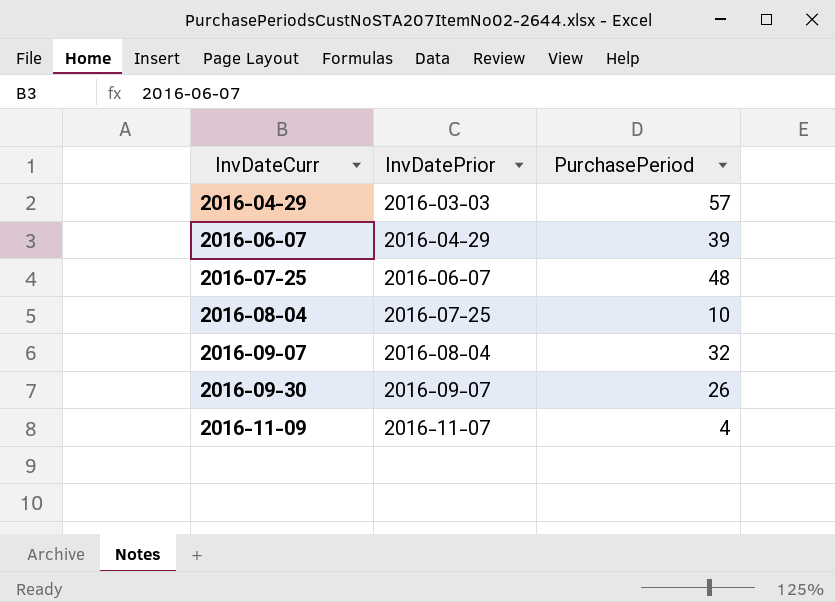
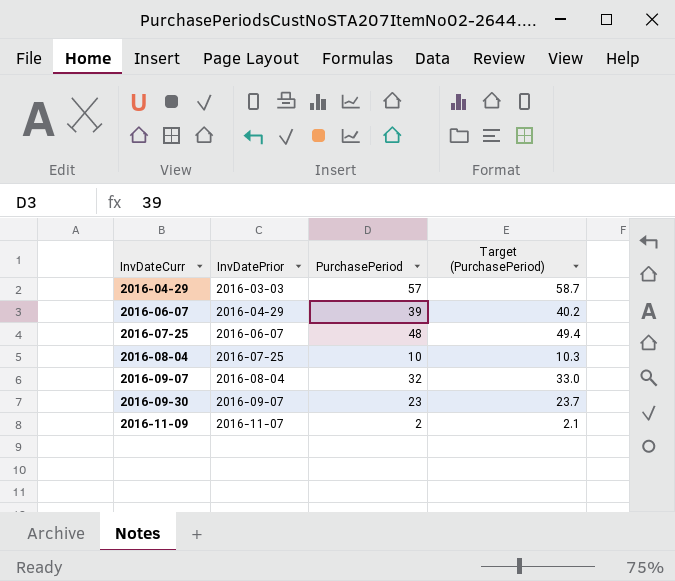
column Target (PurchasePeriod) | formula: none -> [PurchasePeriod] * 1.03
2016-09-30 | PurchasePeriod: 26 -> 23
2016-11-09 | PurchasePeriod: 4 -> 2

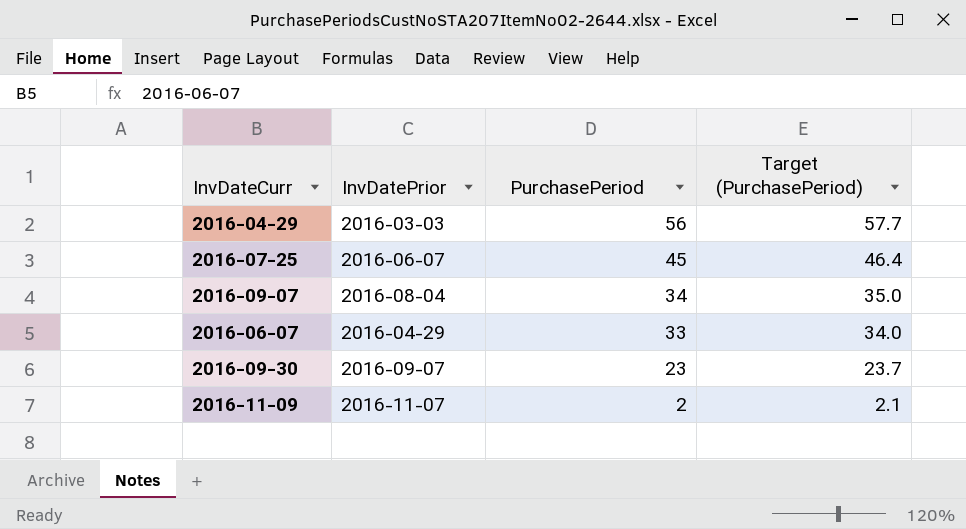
row order: InvDateCurr ascending -> PurchasePeriod descending
row 2016-08-04: 2016-07-25 | 10 | 10.3 -> none
2016-04-29 | PurchasePeriod: 57 -> 56
2016-04-29 | Target (PurchasePeriod): 58.7 -> 57.7
2016-07-25 | PurchasePeriod: 48 -> 45
2016-07-25 | Target (PurchasePeriod): 49.4 -> 46.4
2016-09-07 | PurchasePeriod: 32 -> 34
2016-09-07 | Target (PurchasePeriod): 33.0 -> 35.0
2016-06-07 | PurchasePeriod: 39 -> 33
2016-06-07 | Target (PurchasePeriod): 40.2 -> 34.0

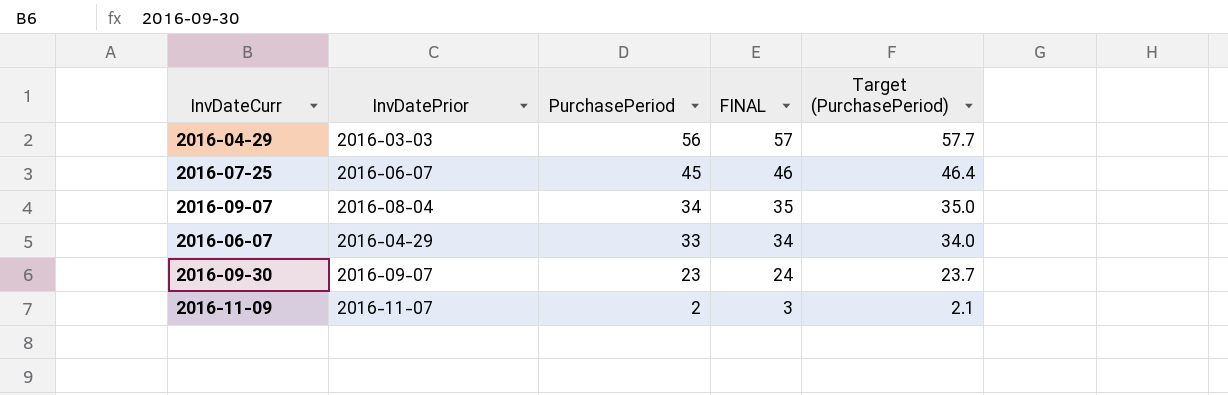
column FINAL | formula: none -> [PurchasePeriod] + 1

